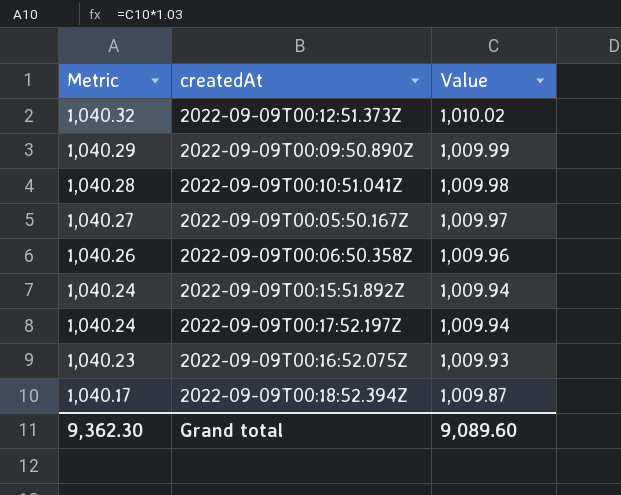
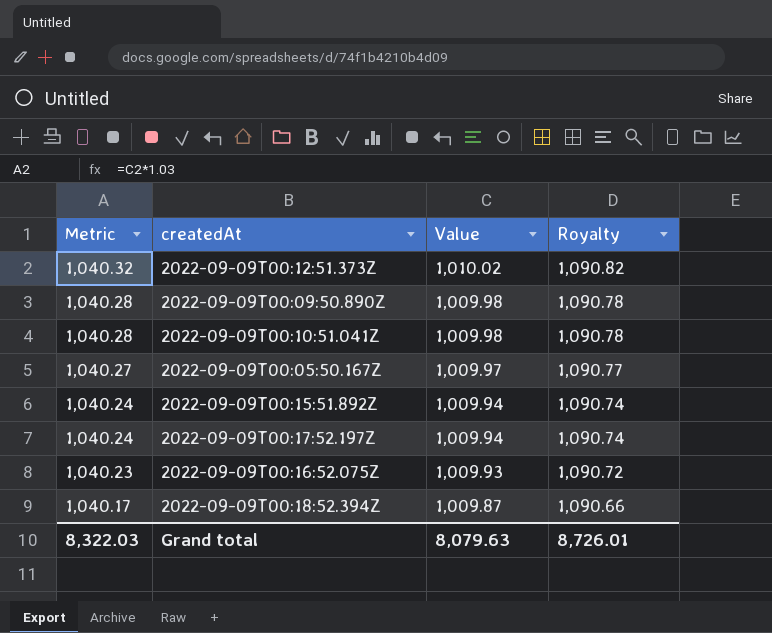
column Royalty | formula: none -> [Value] * 1.08
row 2022-09-09T00:06:50.358Z: 1,040.26 | 1,009.96 -> none
2022-09-09T00:09:50.890Z | Metric: 1,040.29 -> 1,040.28
2022-09-09T00:09:50.890Z | Value: 1,009.99 -> 1,009.98
Grand total | Metric: 9,362.30 -> 8,322.03
Grand total | Value: 9,089.60 -> 8,079.63

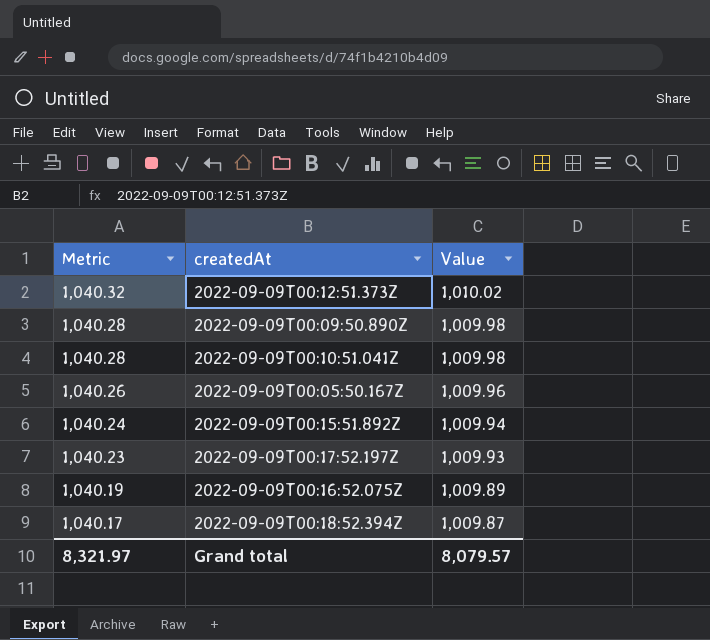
column Royalty | formula: [Value] * 1.08 -> none
2022-09-09T00:05:50.167Z | Metric: 1,040.27 -> 1,040.26
2022-09-09T00:05:50.167Z | Value: 1,009.97 -> 1,009.96
2022-09-09T00:17:52.197Z | Metric: 1,040.24 -> 1,040.23
2022-09-09T00:17:52.197Z | Value: 1,009.94 -> 1,009.93
2022-09-09T00:16:52.075Z | Metric: 1,040.23 -> 1,040.19
2022-09-09T00:16:52.075Z | Value: 1,009.93 -> 1,009.89
Grand total | Metric: 8,322.03 -> 8,321.97
Grand total | Value: 8,079.63 -> 8,079.57

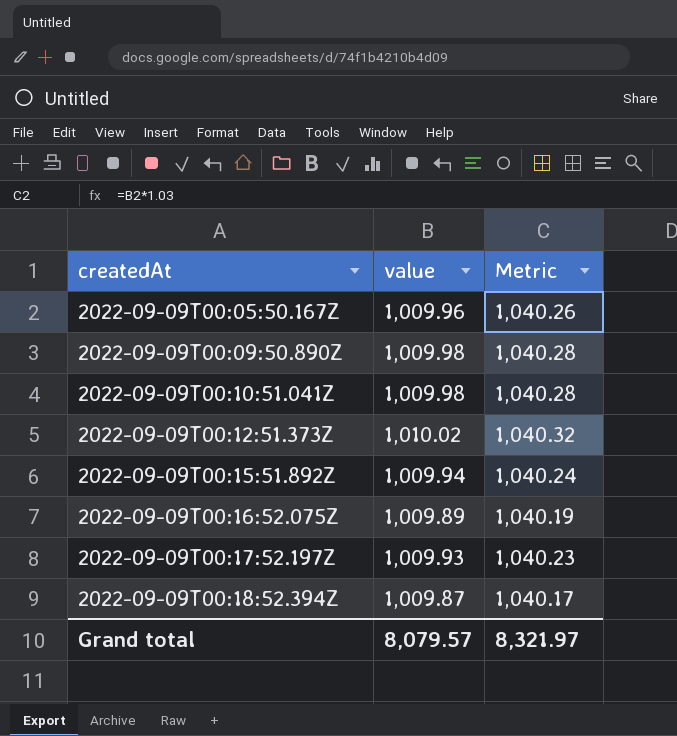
row order: Metric descending -> createdAt ascending
column name: Value -> value
column Metric | position: 1 -> 3

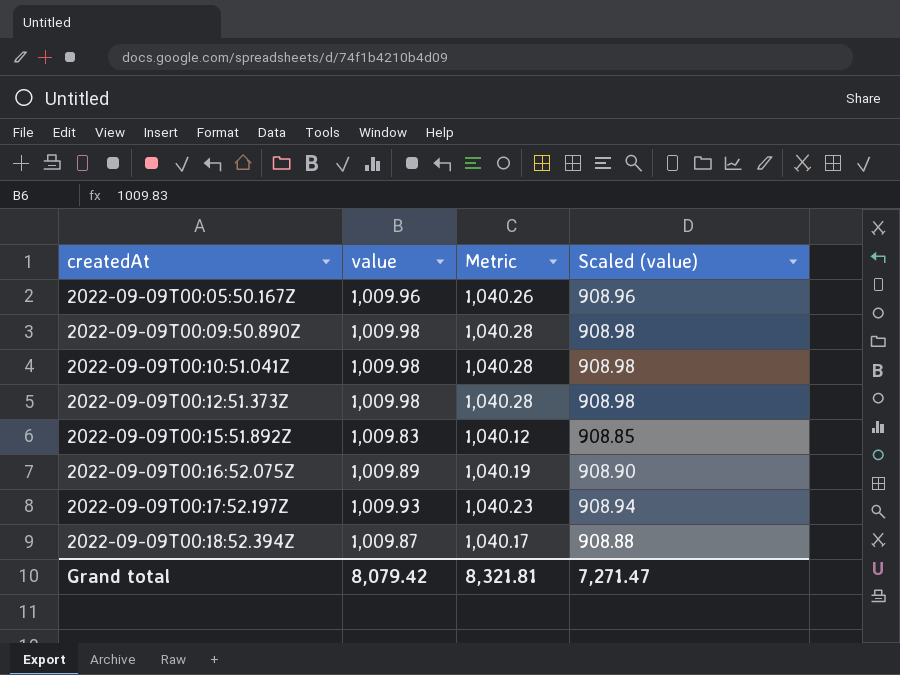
column Scaled (value) | formula: none -> [value] * 0.9
2022-09-09T00:12:51.373Z | value: 1,010.02 -> 1,009.98
2022-09-09T00:12:51.373Z | Metric: 1,040.32 -> 1,040.28
2022-09-09T00:15:51.892Z | value: 1,009.94 -> 1,009.83
2022-09-09T00:15:51.892Z | Metric: 1,040.24 -> 1,040.12
Grand total | value: 8,079.57 -> 8,079.42
Grand total | Metric: 8,321.97 -> 8,321.81

